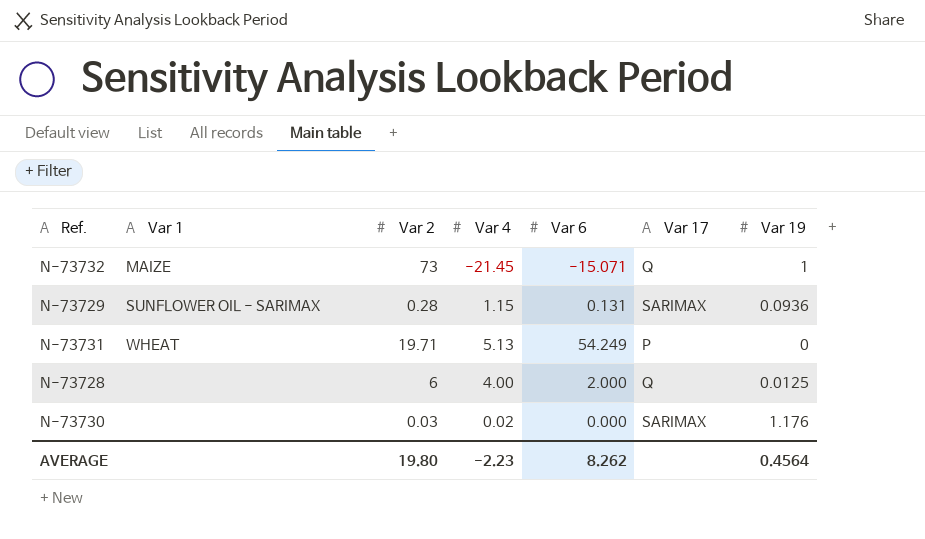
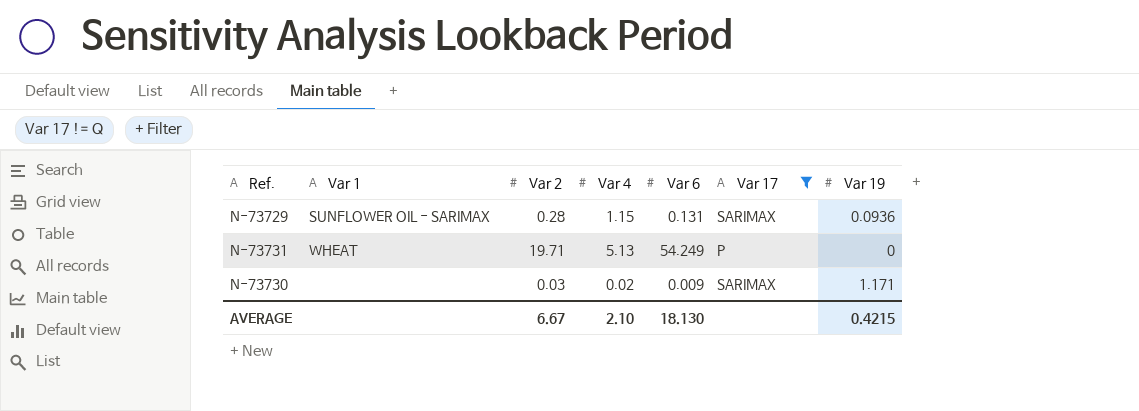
filter: none -> Var 17 != Q
N-73730 | Var 6: 0.000 -> 0.009
N-73730 | Var 19: 1.176 -> 1.171
AVERAGE | Var 2: 19.80 -> 6.67
AVERAGE | Var 4: -2.23 -> 2.10
AVERAGE | Var 6: 8.262 -> 18.130
AVERAGE | Var 19: 0.4564 -> 0.4215

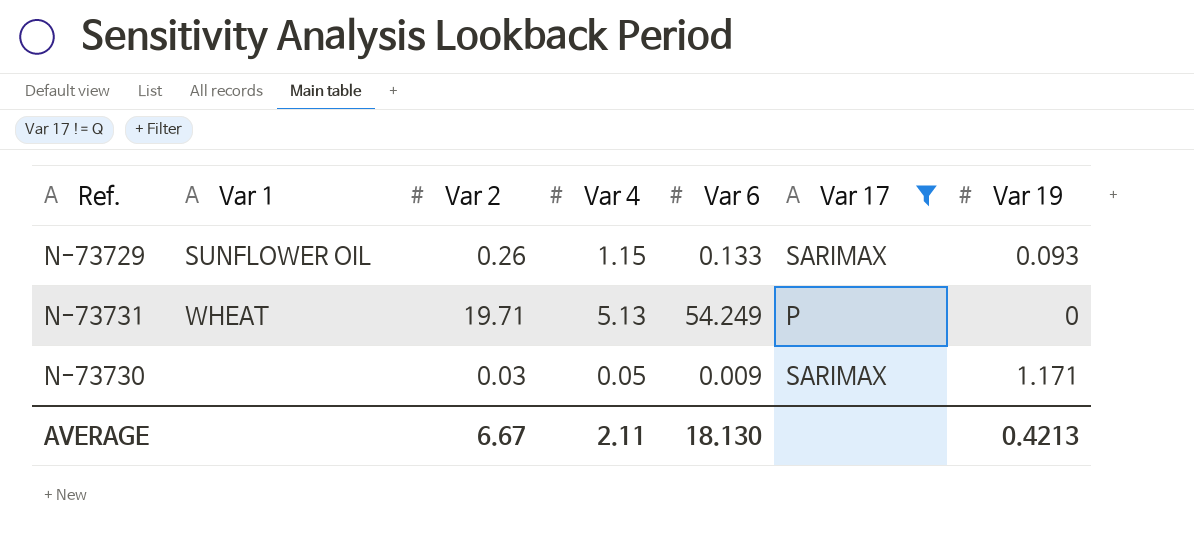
N-73729 | Var 1: SUNFLOWER OIL - SARIMAX -> SUNFLOWER OIL
N-73729 | Var 2: 0.28 -> 0.26
N-73729 | Var 6: 0.131 -> 0.133
N-73729 | Var 19: 0.0936 -> 0.093
N-73730 | Var 4: 0.02 -> 0.05
AVERAGE | Var 4: 2.10 -> 2.11
AVERAGE | Var 19: 0.4215 -> 0.4213

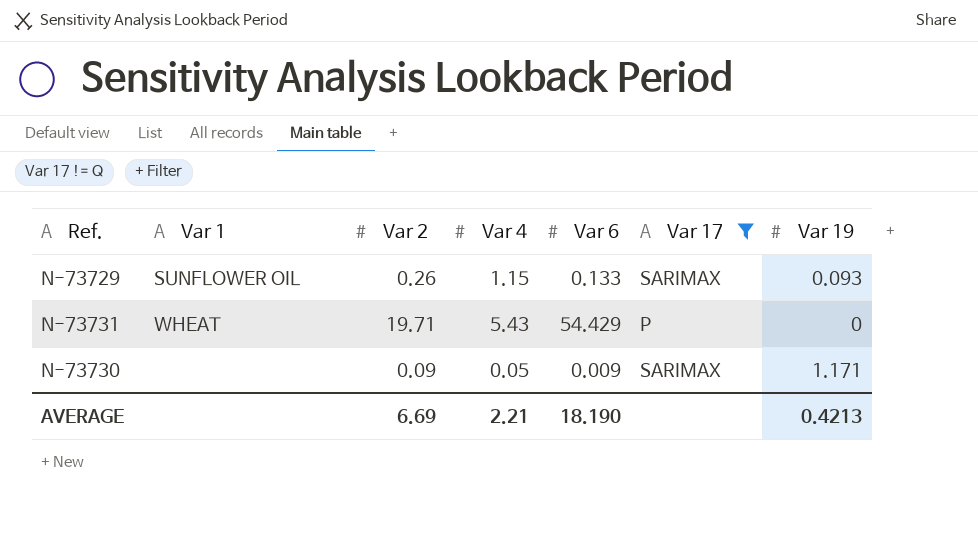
N-73731 | Var 4: 5.13 -> 5.43
N-73731 | Var 6: 54.249 -> 54.429
N-73730 | Var 2: 0.03 -> 0.09
AVERAGE | Var 2: 6.67 -> 6.69
AVERAGE | Var 4: 2.11 -> 2.21
AVERAGE | Var 6: 18.130 -> 18.190

